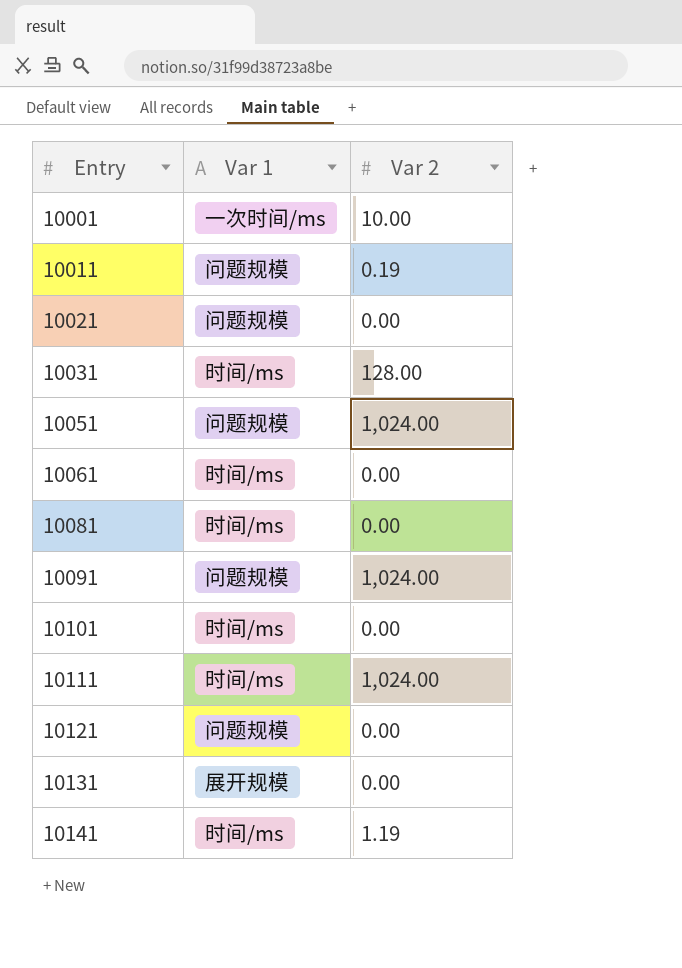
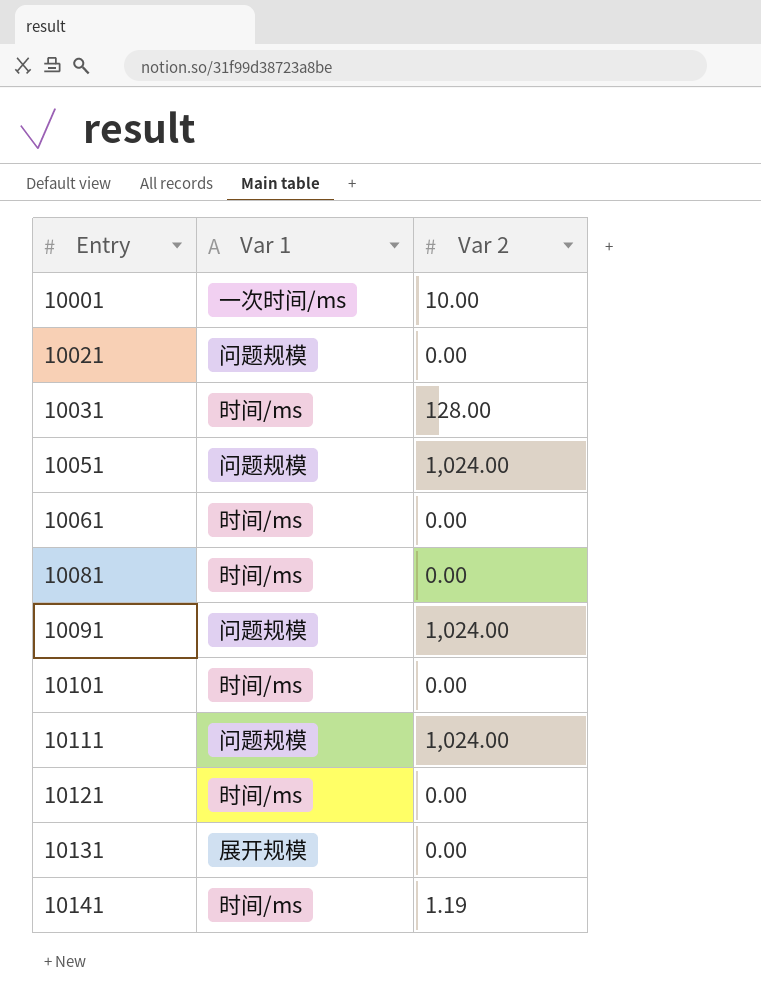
row 10011: 问题规模 | 0.19 -> none
10111 | Var 1: 时间/ms -> 问题规模
10121 | Var 1: 问题规模 -> 时间/ms

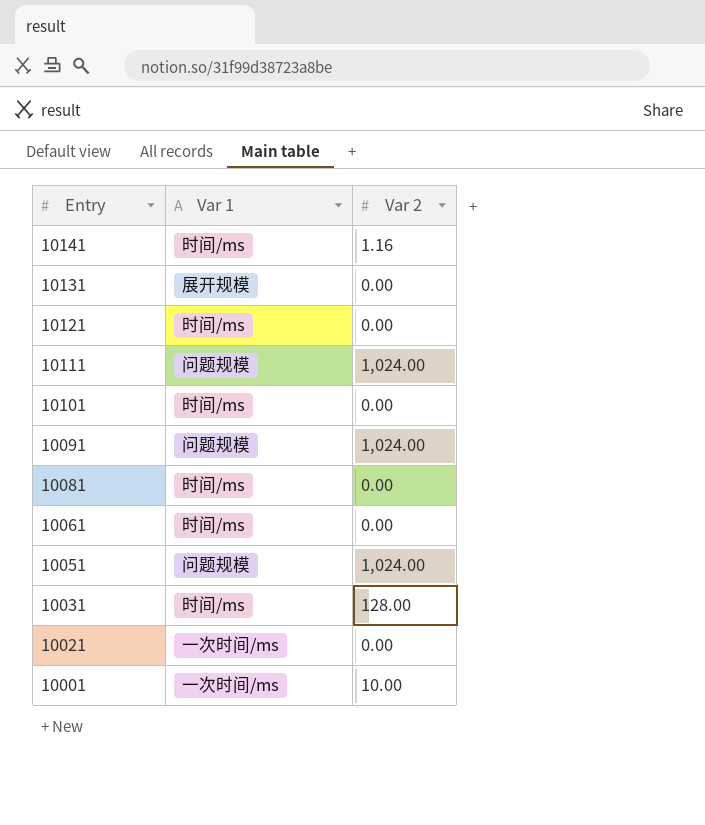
row order: Entry ascending -> Entry descending
10141 | Var 2: 1.19 -> 1.16
10021 | Var 1: 问题规模 -> 一次时间/ms

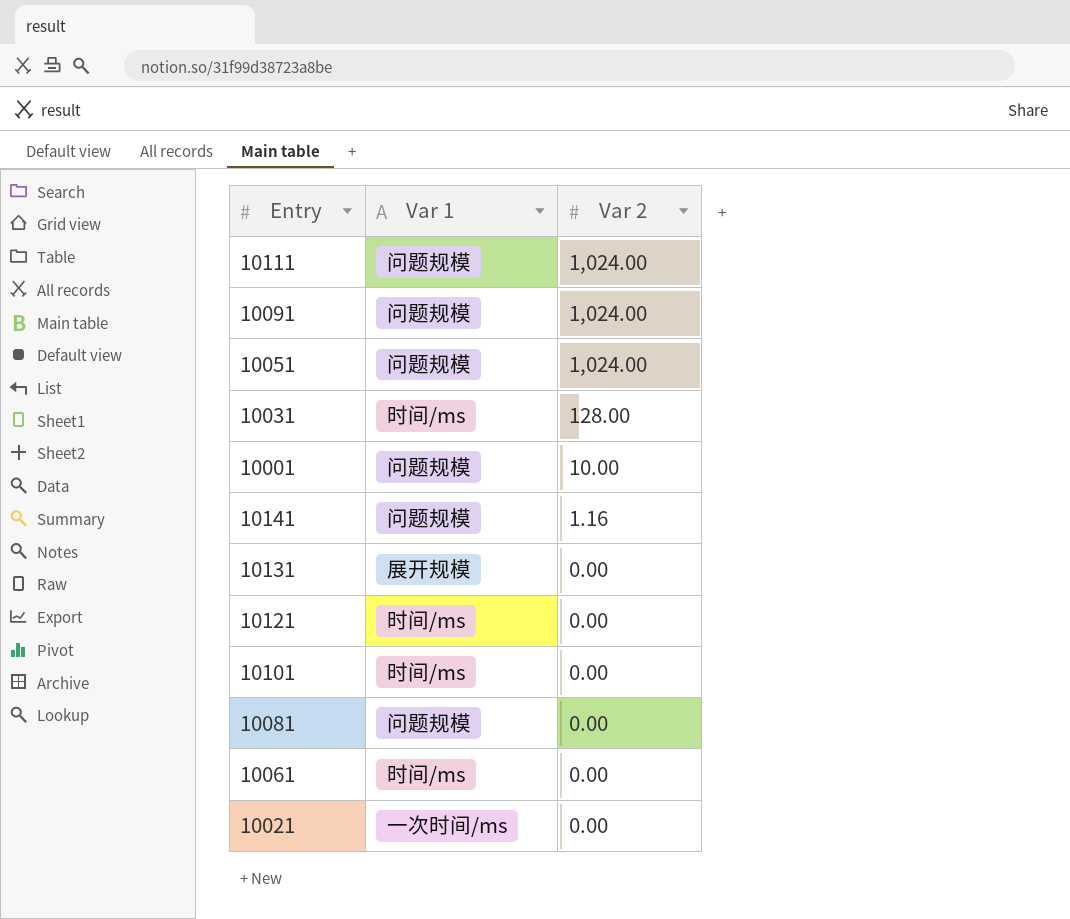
row order: Entry descending -> Var 2 descending
10001 | Var 1: 一次时间/ms -> 问题规模
10141 | Var 1: 时间/ms -> 问题规模
10081 | Var 1: 时间/ms -> 问题规模

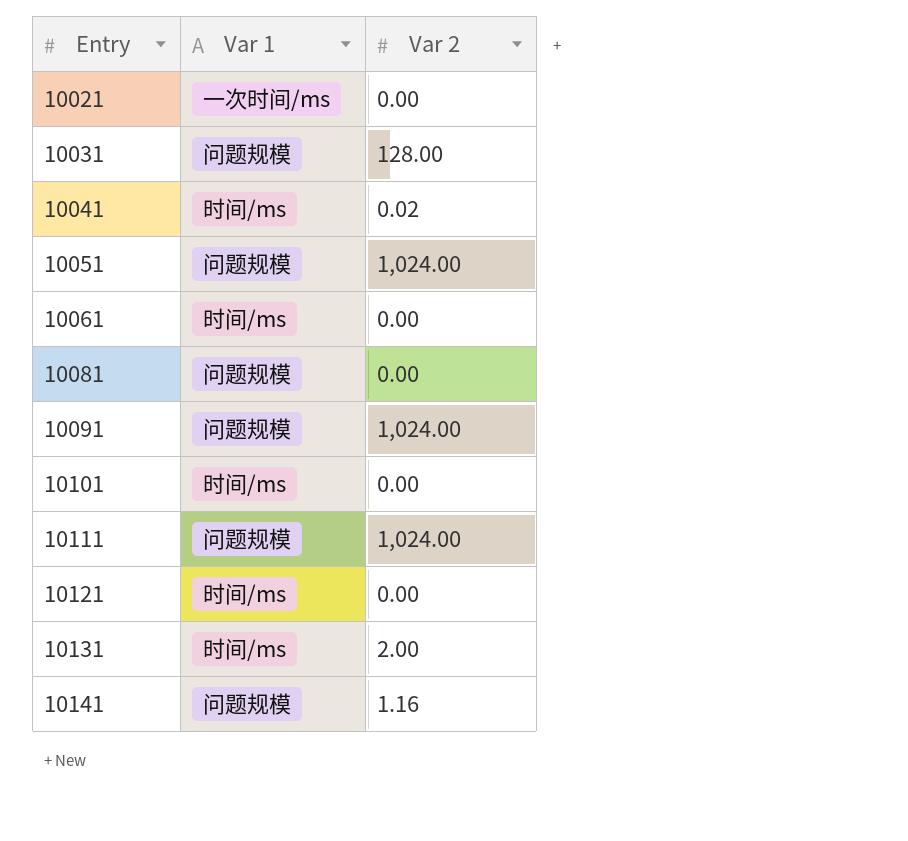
row order: Var 2 descending -> Entry ascending
row 10001: 问题规模 | 10.00 -> none
10031 | Var 1: 时间/ms -> 问题规模
row 10041: none -> 时间/ms | 0.02
10131 | Var 1: 展开规模 -> 时间/ms
10131 | Var 2: 0.00 -> 2.00

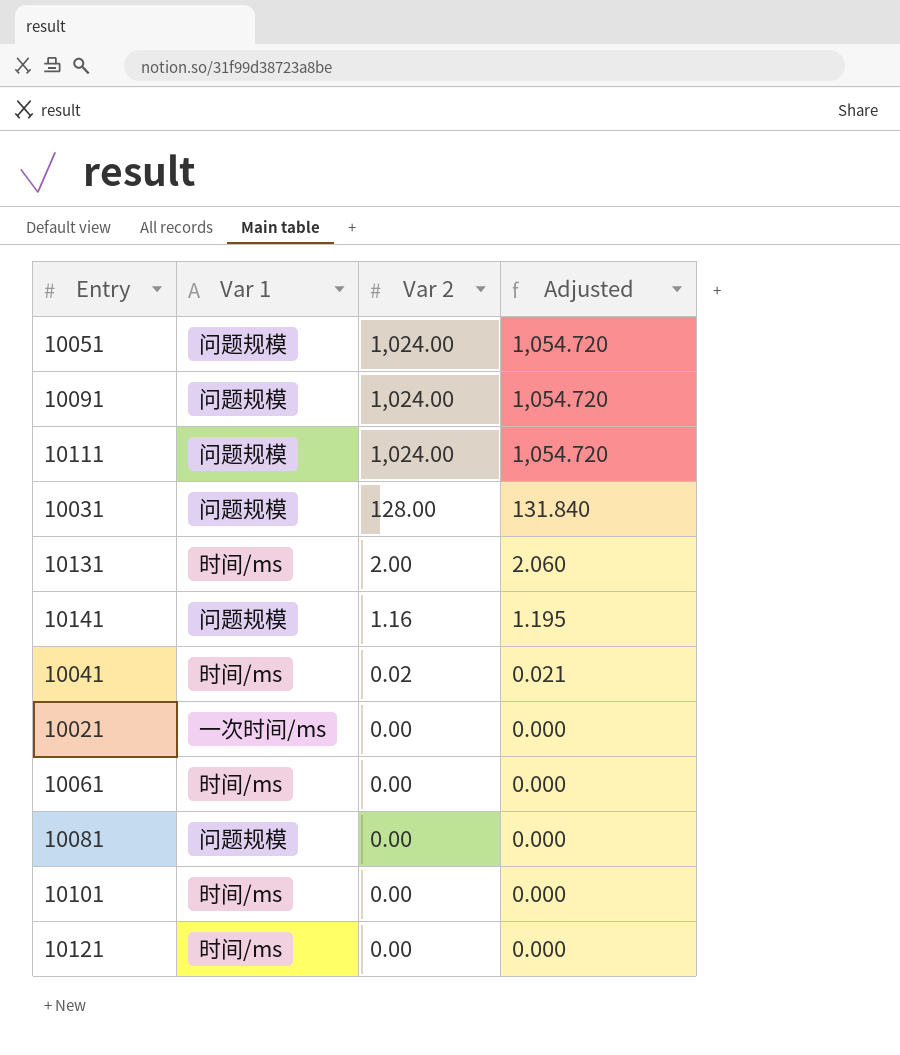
row order: Entry ascending -> Var 2 descending
column Adjusted | formula: none -> [Var 2] * 1.03

